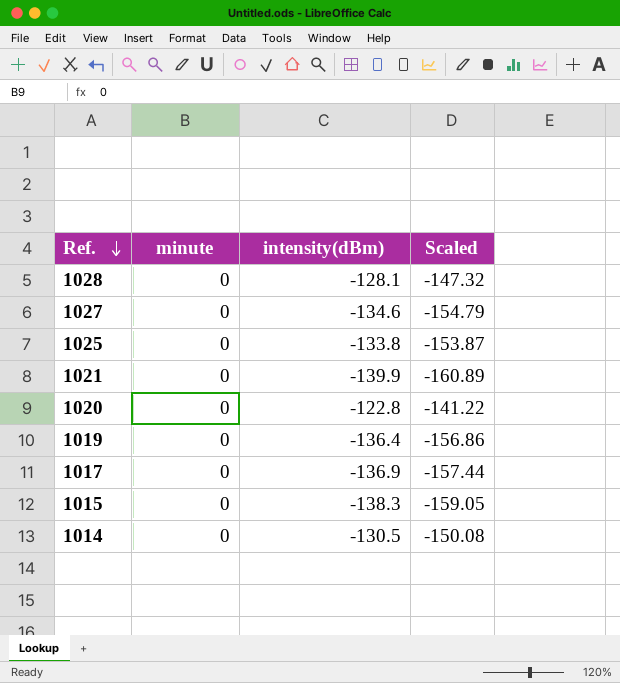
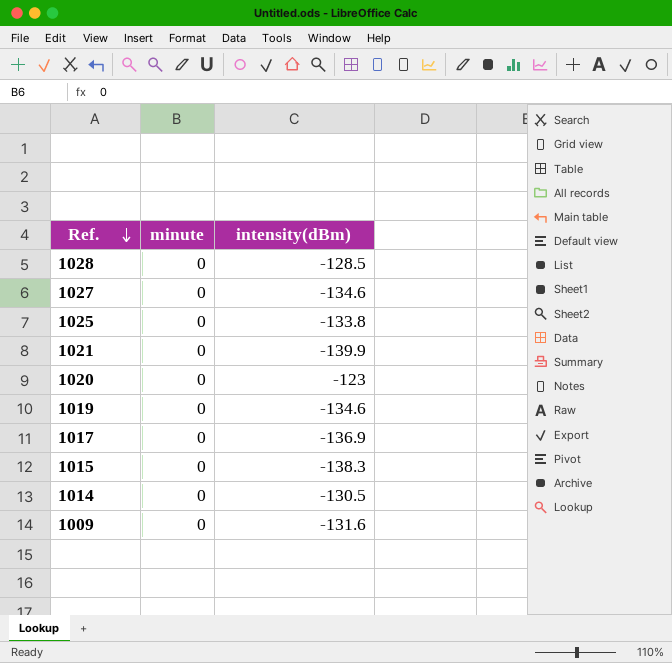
column Scaled | formula: [intensity(dBm)] * 1.15 -> none
1028 | intensity(dBm): -128.1 -> -128.5
1020 | intensity(dBm): -122.8 -> -123
1019 | intensity(dBm): -136.4 -> -134.6
row 1009: none -> 0 | -131.6

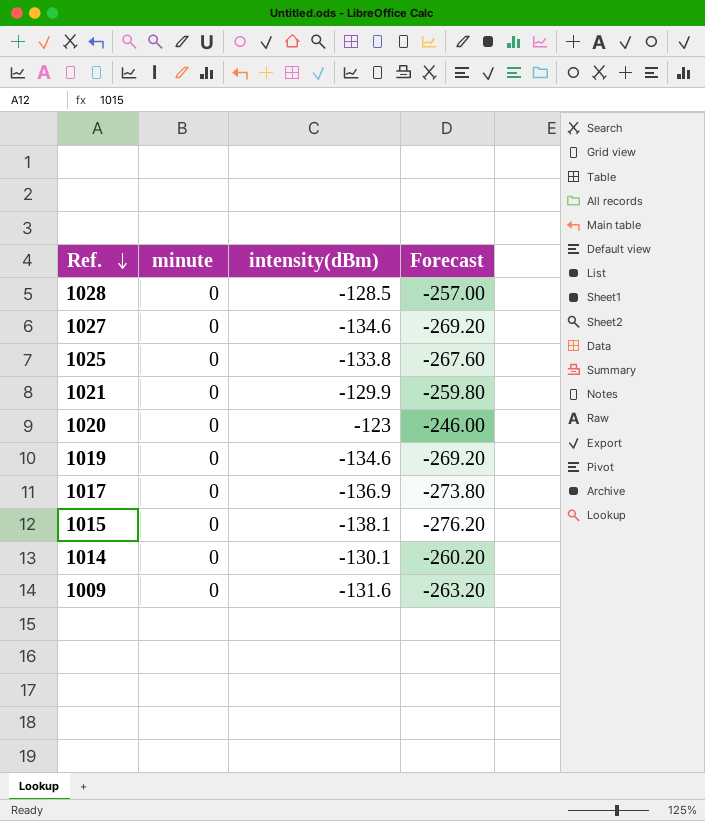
column Forecast | formula: none -> [intensity(dBm)] * 2
1021 | intensity(dBm): -139.9 -> -129.9
1015 | intensity(dBm): -138.3 -> -138.1
1014 | intensity(dBm): -130.5 -> -130.1

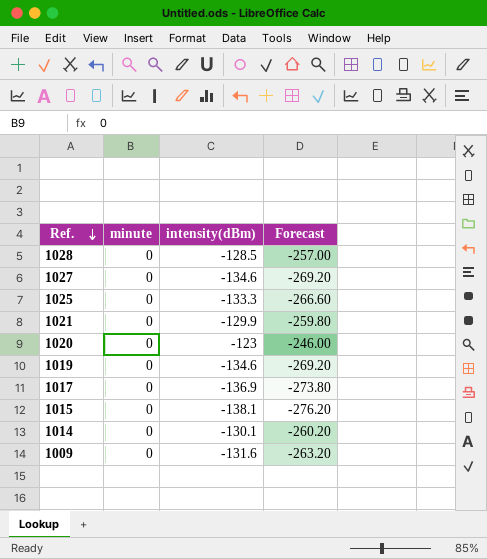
1025 | intensity(dBm): -133.8 -> -133.3
1025 | Forecast: -267.60 -> -266.60

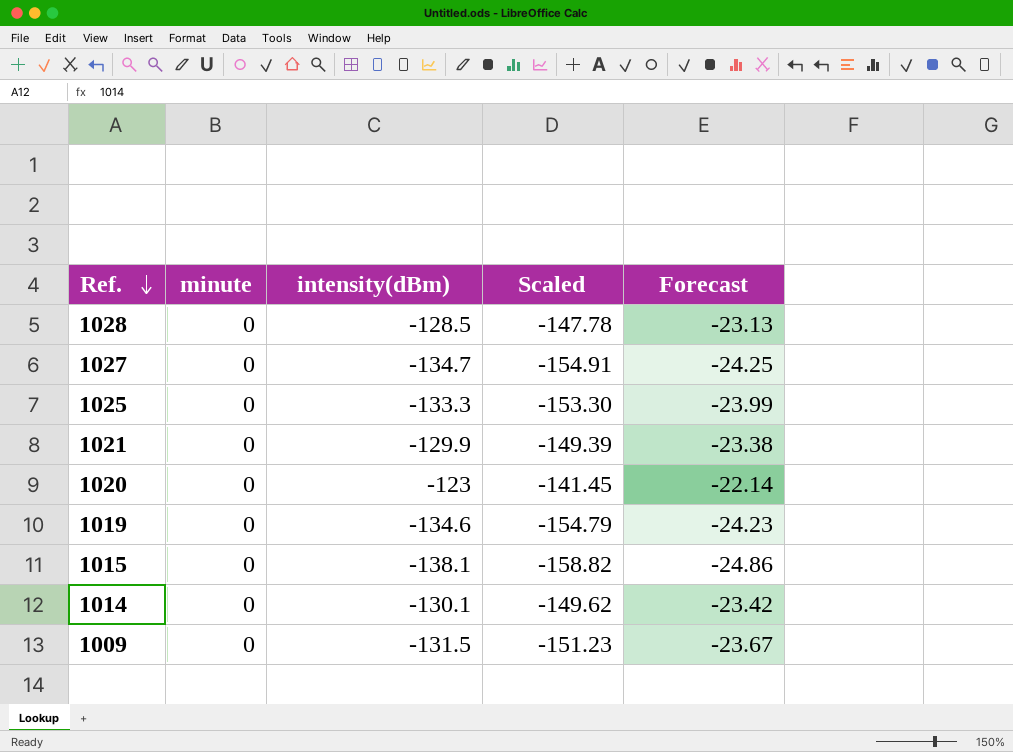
column Scaled | formula: none -> [intensity(dBm)] * 1.15
column Forecast | formula: [intensity(dBm)] * 2 -> [intensity(dBm)] * 0.18
row 1017: 0 | -136.9 | -273.80 -> none
1027 | intensity(dBm): -134.6 -> -134.7
1009 | intensity(dBm): -131.6 -> -131.5

